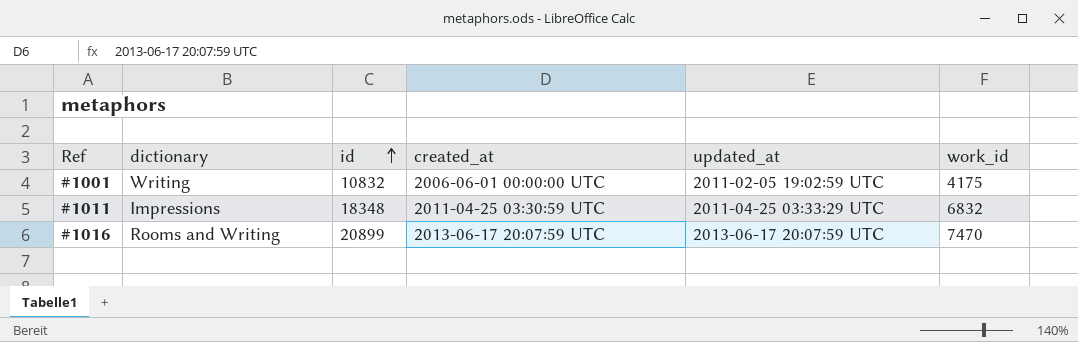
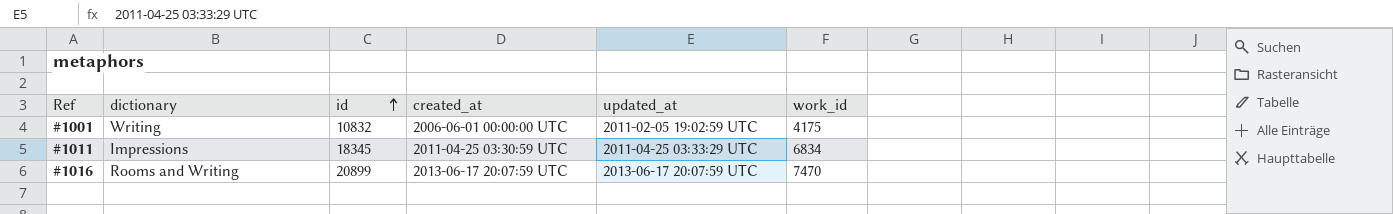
#1011 | id: 18348 -> 18345
#1011 | work_id: 6832 -> 6834

